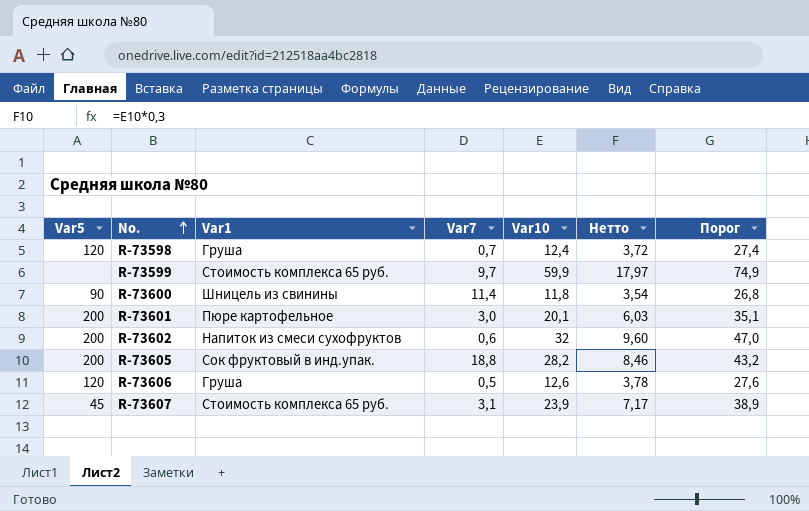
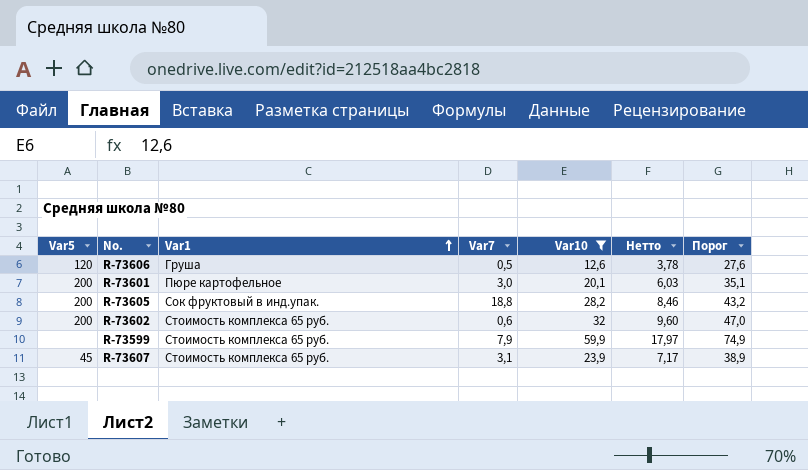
filter: none -> Var10 >= 12,6
row order: No. ascending -> Var1 ascending
R-73602 | Var1: Напиток из смеси сухофруктов -> Стоимость комплекса 65 руб.
R-73599 | Var7: 9,7 -> 7,9

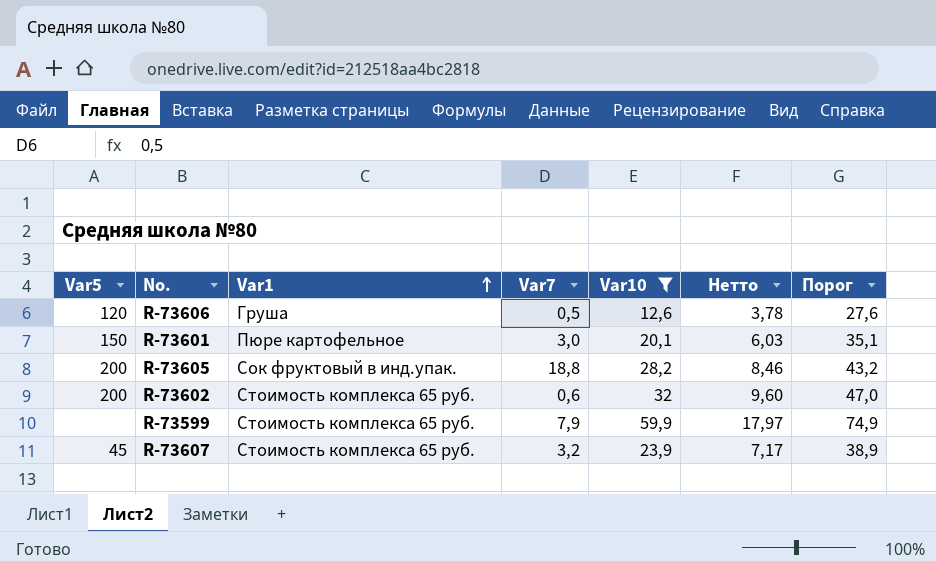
R-73601 | Var5: 200 -> 150
R-73607 | Var7: 3,1 -> 3,2

